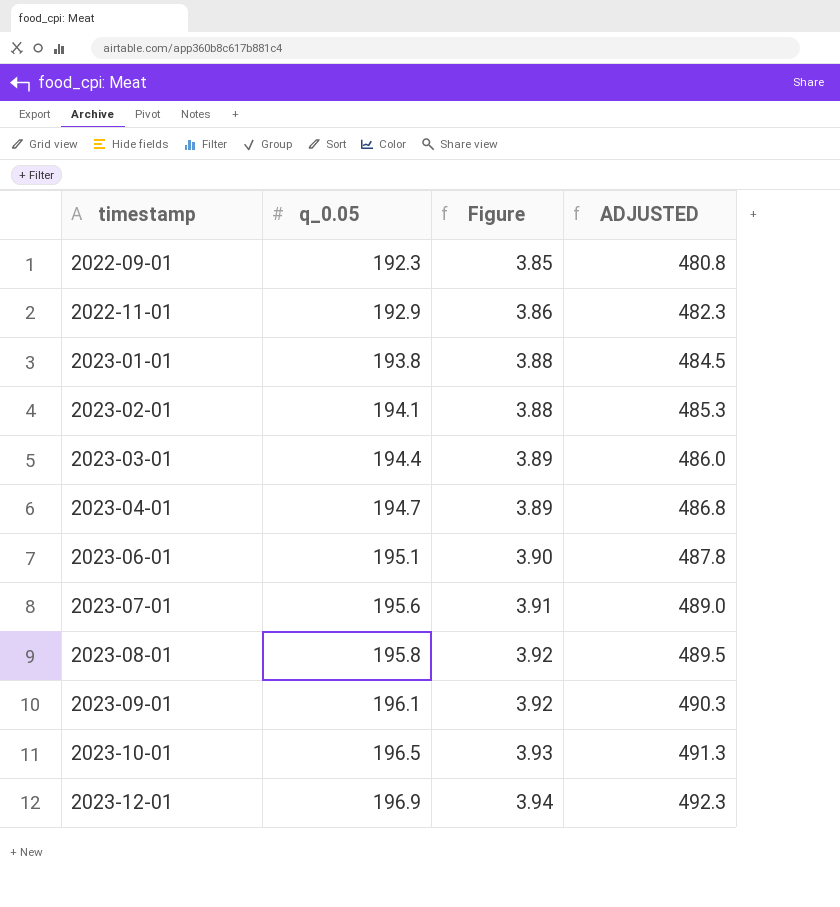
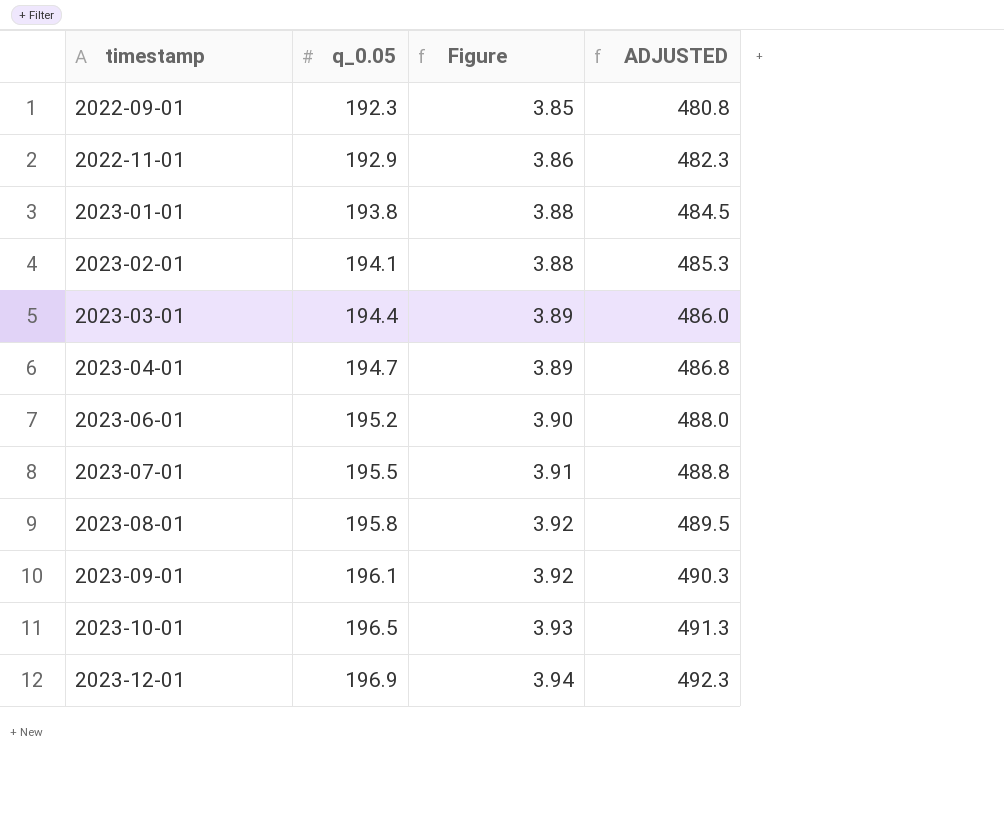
2023-06-01 | q_0.05: 195.1 -> 195.2
2023-06-01 | ADJUSTED: 487.8 -> 488.0
2023-07-01 | q_0.05: 195.6 -> 195.5
2023-07-01 | ADJUSTED: 489.0 -> 488.8

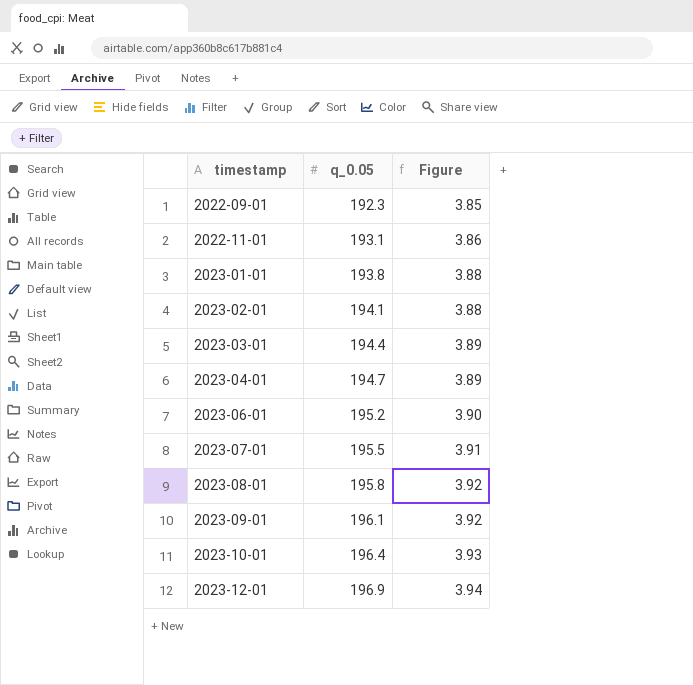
column ADJUSTED | formula: [q_0.05] * 2.5 -> none
2022-11-01 | q_0.05: 192.9 -> 193.1
2023-10-01 | q_0.05: 196.5 -> 196.4

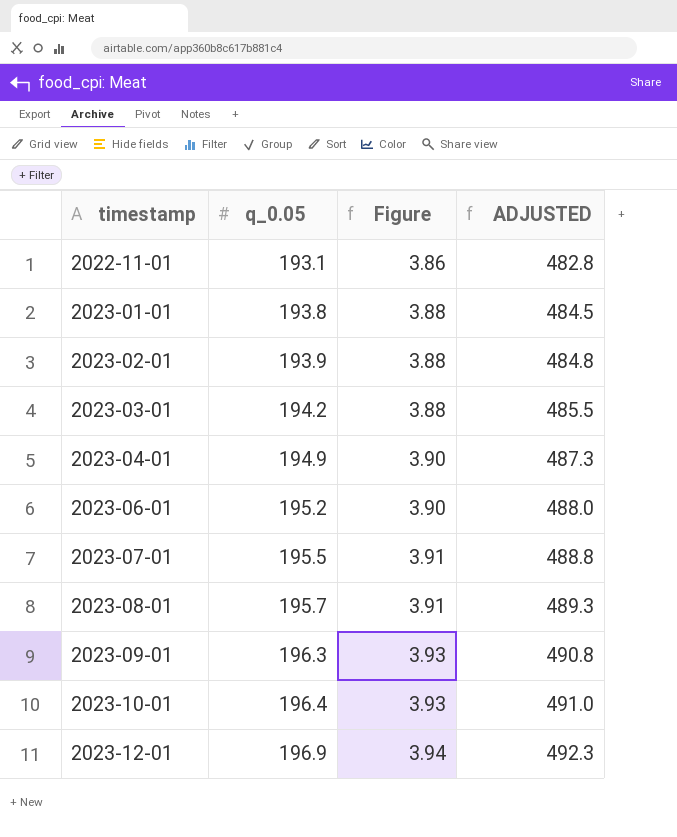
column ADJUSTED | formula: none -> [q_0.05] * 2.5
row 2022-09-01: 192.3 | 3.85 -> none
2023-02-01 | q_0.05: 194.1 -> 193.9
2023-03-01 | q_0.05: 194.4 -> 194.2
2023-03-01 | Figure: 3.89 -> 3.88
2023-04-01 | q_0.05: 194.7 -> 194.9
2023-04-01 | Figure: 3.89 -> 3.90
2023-08-01 | q_0.05: 195.8 -> 195.7
2023-08-01 | Figure: 3.92 -> 3.91
2023-09-01 | q_0.05: 196.1 -> 196.3
2023-09-01 | Figure: 3.92 -> 3.93

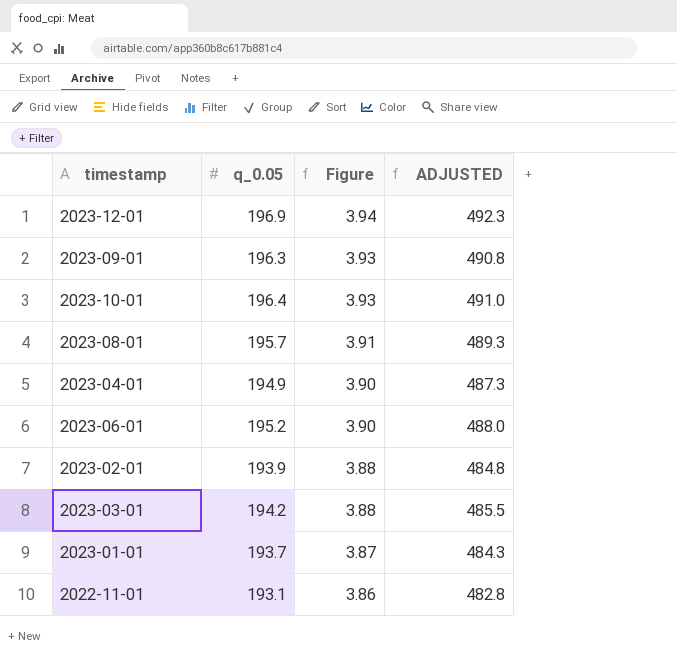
row order: timestamp ascending -> Figure descending
row 2023-07-01: 195.5 | 3.91 | 488.8 -> none
2023-01-01 | q_0.05: 193.8 -> 193.7
2023-01-01 | Figure: 3.88 -> 3.87
2023-01-01 | ADJUSTED: 484.5 -> 484.3

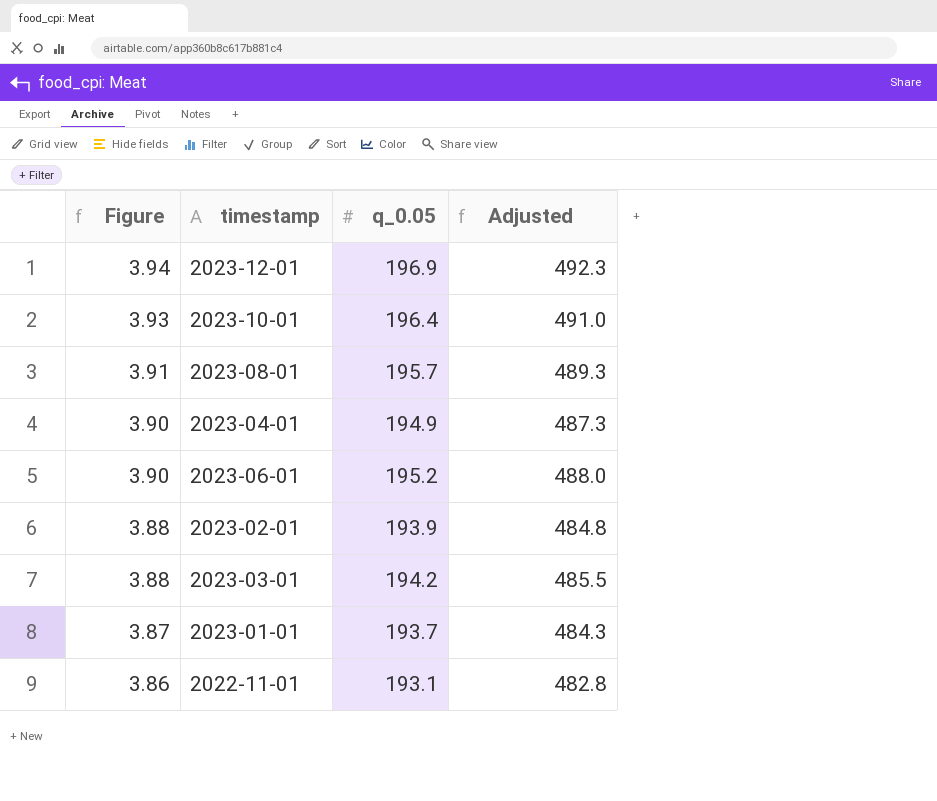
column Figure | position: 3 -> 1
column name: ADJUSTED -> Adjusted
row 2023-09-01: 196.3 | 3.93 | 490.8 -> none

